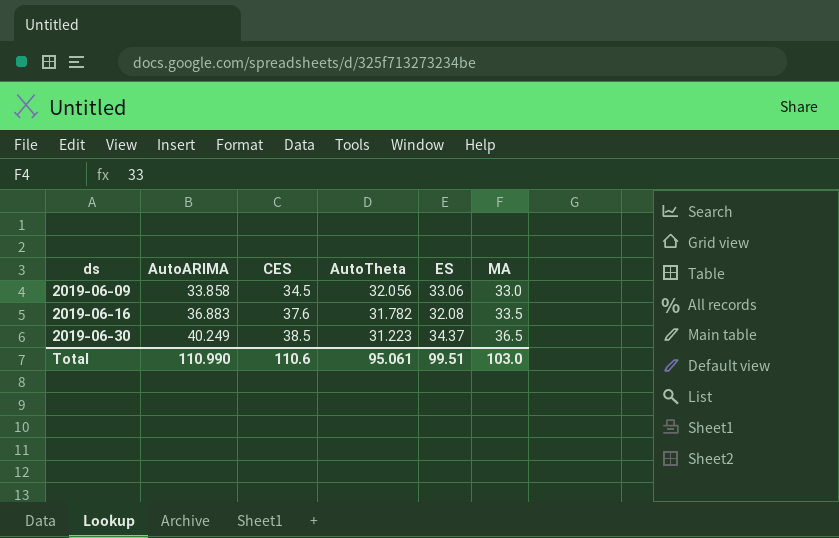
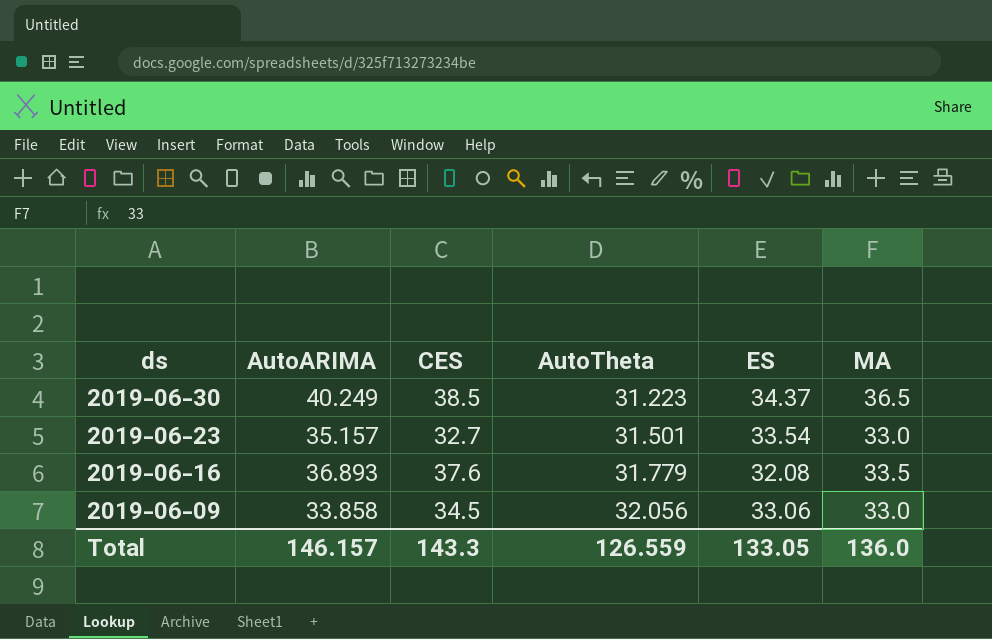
row order: ds ascending -> ds descending
row 2019-06-23: none -> 35.157 | 32.7 | 31.501 | 33.54 | 33.0
2019-06-16 | AutoARIMA: 36.883 -> 36.893
2019-06-16 | AutoTheta: 31.782 -> 31.779
Total | AutoARIMA: 110.990 -> 146.157
Total | CES: 110.6 -> 143.3
Total | AutoTheta: 95.061 -> 126.559
Total | ES: 99.51 -> 133.05
Total | MA: 103.0 -> 136.0

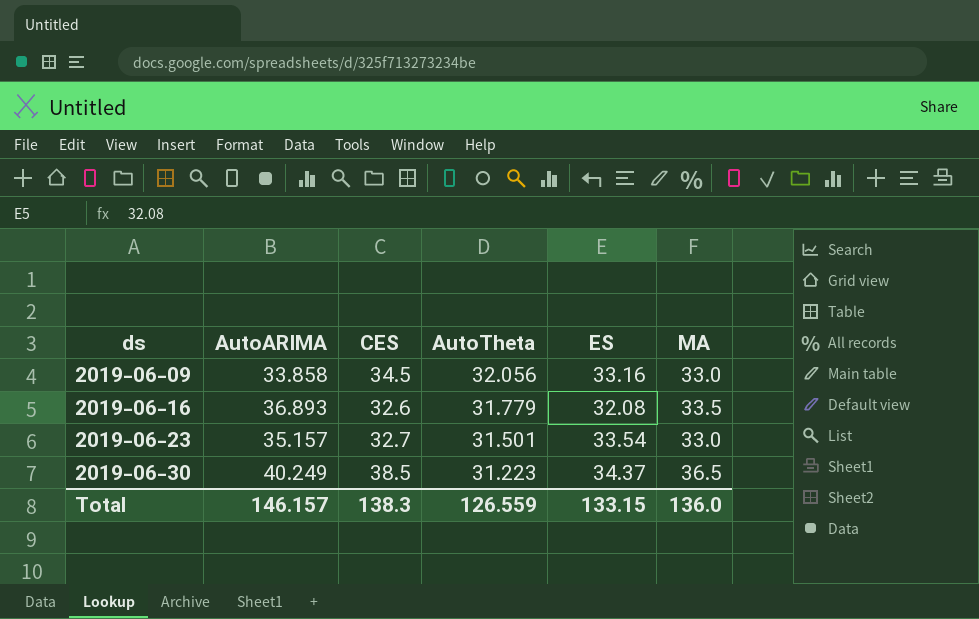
row order: ds descending -> ds ascending
2019-06-09 | ES: 33.06 -> 33.16
2019-06-16 | CES: 37.6 -> 32.6
Total | CES: 143.3 -> 138.3
Total | ES: 133.05 -> 133.15

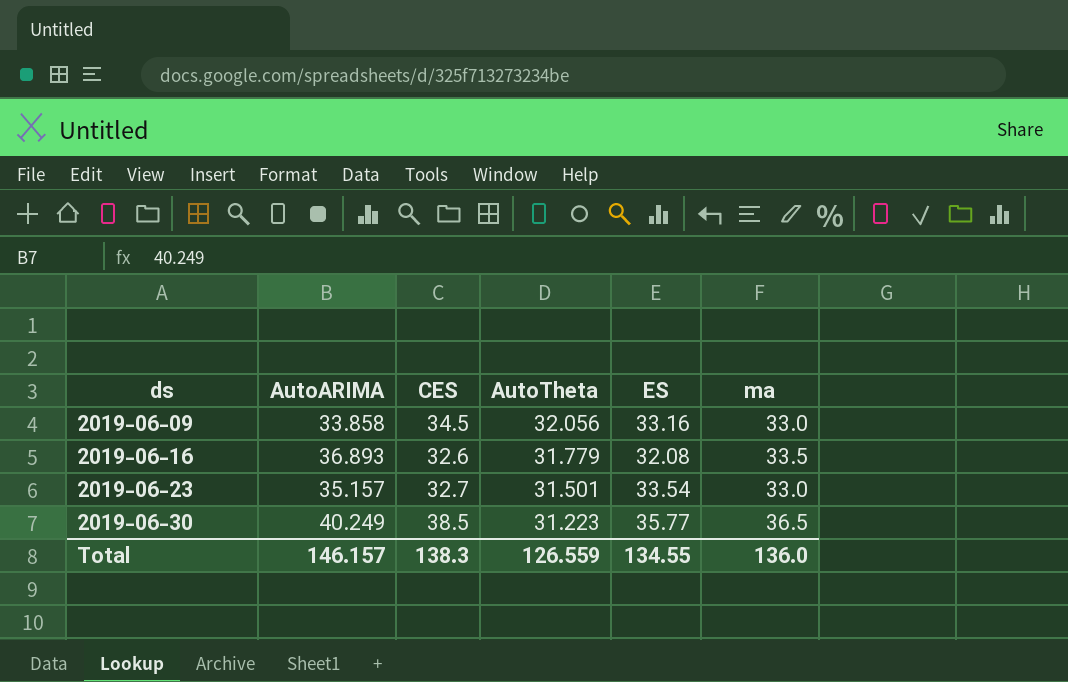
column name: MA -> ma
2019-06-30 | ES: 34.37 -> 35.77
Total | ES: 133.15 -> 134.55

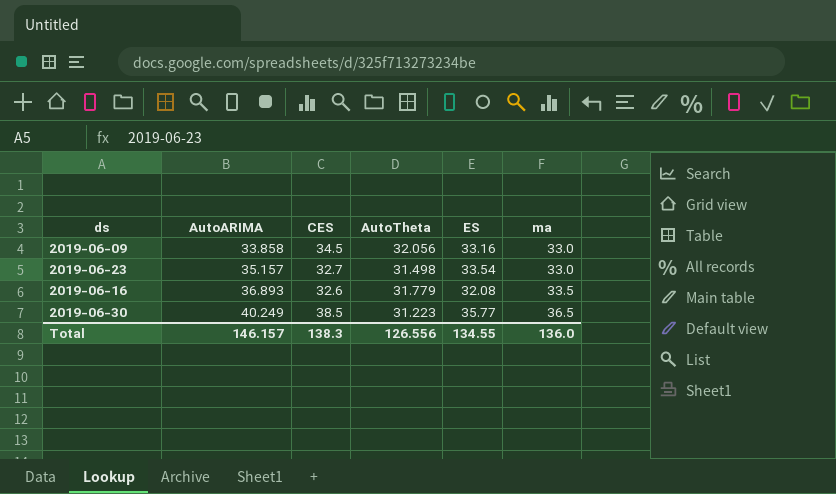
row order: ds ascending -> AutoARIMA ascending
2019-06-23 | AutoTheta: 31.501 -> 31.498
Total | AutoTheta: 126.559 -> 126.556

